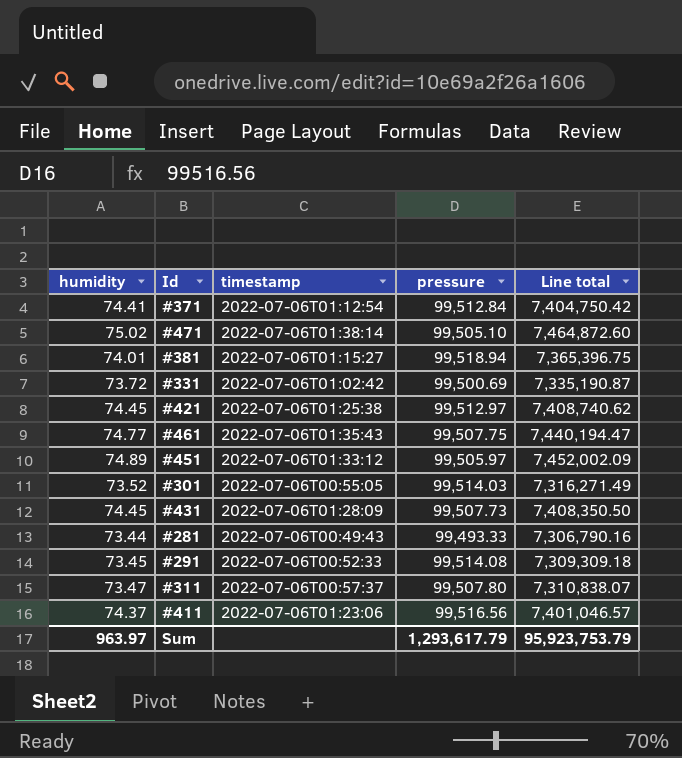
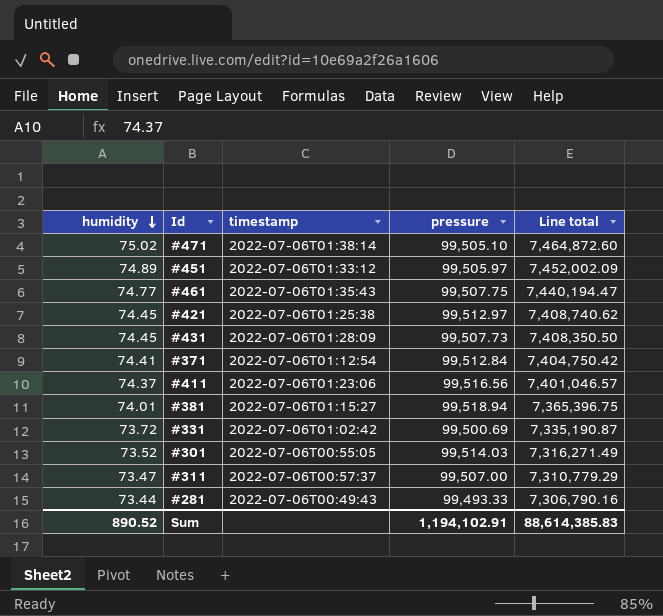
row order: none -> humidity descending
row #291: 73.45 | 2022-07-06T00:52:33 | 99,514.08 | 7,309,309.18 -> none
#311 | pressure: 99,507.80 -> 99,507.00
#311 | Line total: 7,310,838.07 -> 7,310,779.29
Sum | humidity: 963.97 -> 890.52
Sum | pressure: 1,293,617.79 -> 1,194,102.91
Sum | Line total: 95,923,753.79 -> 88,614,385.83

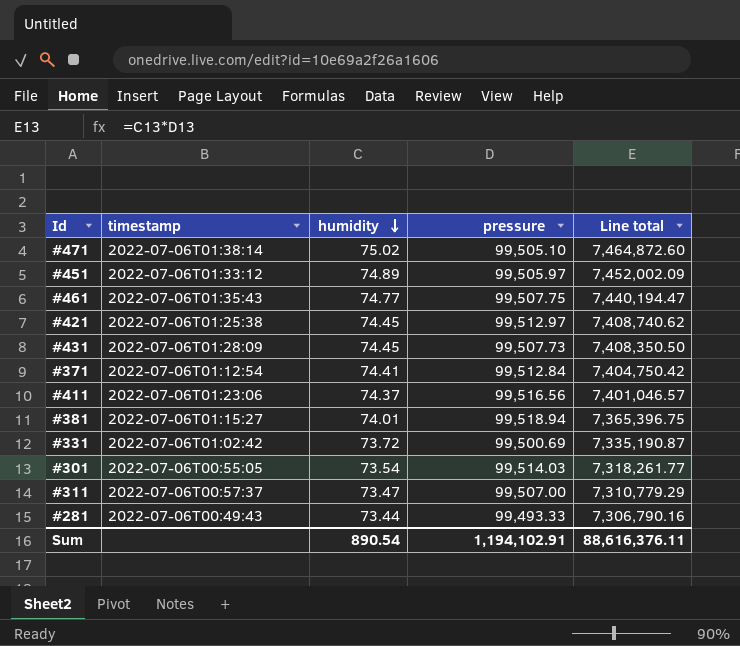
column humidity | position: 1 -> 3
#301 | humidity: 73.52 -> 73.54
#301 | Line total: 7,316,271.49 -> 7,318,261.77
Sum | humidity: 890.52 -> 890.54
Sum | Line total: 88,614,385.83 -> 88,616,376.11

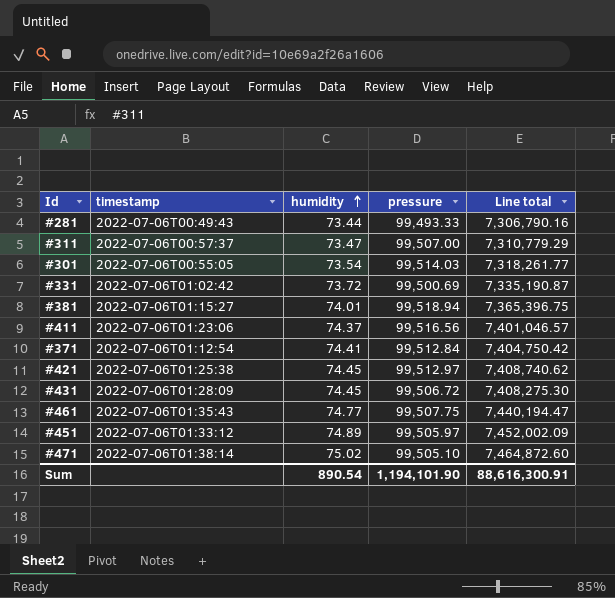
row order: humidity descending -> humidity ascending
#431 | pressure: 99,507.73 -> 99,506.72
#431 | Line total: 7,408,350.50 -> 7,408,275.30
Sum | pressure: 1,194,102.91 -> 1,194,101.90
Sum | Line total: 88,616,376.11 -> 88,616,300.91

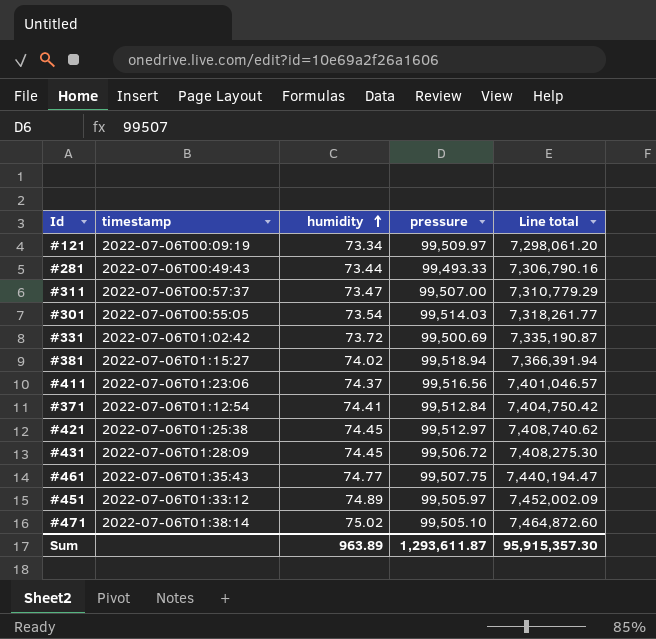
row #121: none -> 2022-07-06T00:09:19 | 73.34 | 99,509.97 | 7,298,061.20
#381 | humidity: 74.01 -> 74.02
#381 | Line total: 7,365,396.75 -> 7,366,391.94
Sum | humidity: 890.54 -> 963.89
Sum | pressure: 1,194,101.90 -> 1,293,611.87
Sum | Line total: 88,616,300.91 -> 95,915,357.30

